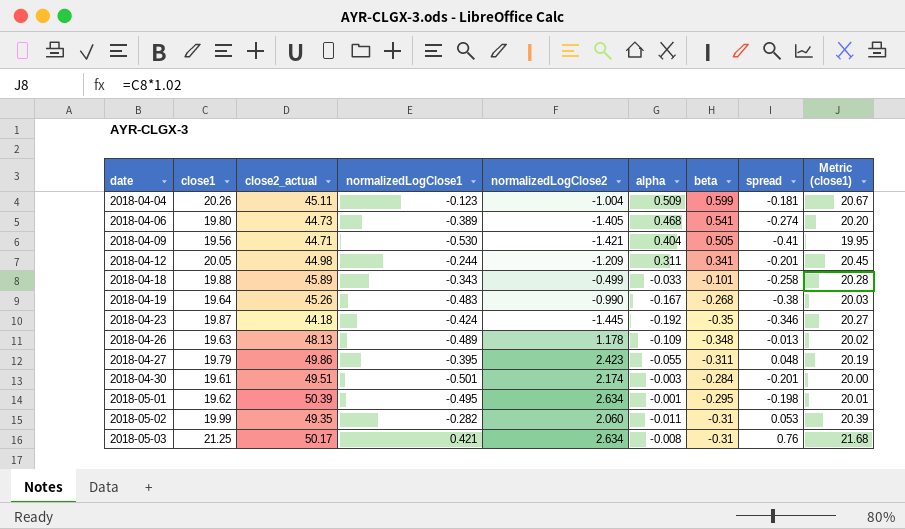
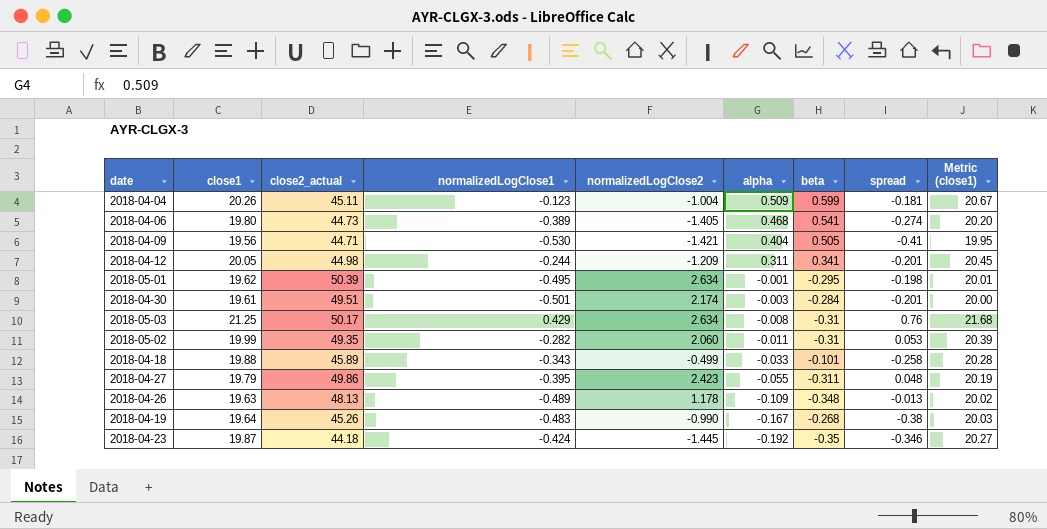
row order: date ascending -> alpha descending
2018-05-03 | normalizedLogClose1: 0.421 -> 0.429

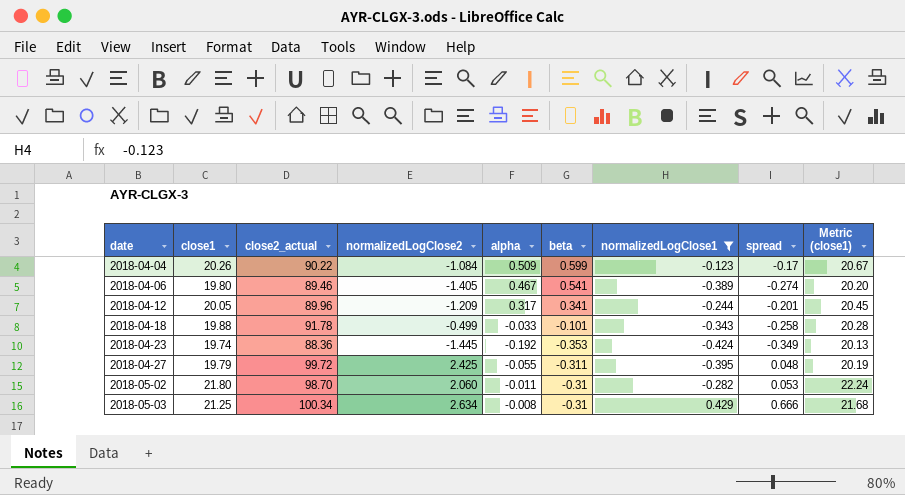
filter: none -> normalizedLogClose1 >= -0.424
row order: alpha descending -> date ascending
column normalizedLogClose1 | position: 4 -> 7
2018-04-04 | close2_actual: 45.11 -> 90.22
2018-04-04 | normalizedLogClose2: -1.004 -> -1.084
2018-04-04 | spread: -0.181 -> -0.17
2018-04-06 | close2_actual: 44.73 -> 89.46
2018-04-06 | alpha: 0.468 -> 0.467
2018-04-12 | close2_actual: 44.98 -> 89.96
2018-04-12 | alpha: 0.311 -> 0.317
2018-04-18 | close2_actual: 45.89 -> 91.78
2018-04-23 | close1: 19.87 -> 19.74
2018-04-23 | close2_actual: 44.18 -> 88.36
2018-04-23 | beta: -0.35 -> -0.353
2018-04-23 | spread: -0.346 -> -0.349
2018-04-23 | Metric (close1): 20.27 -> 20.13
2018-04-27 | close2_actual: 49.86 -> 99.72
2018-04-27 | normalizedLogClose2: 2.423 -> 2.425
2018-05-02 | close1: 19.99 -> 21.80
2018-05-02 | close2_actual: 49.35 -> 98.70
2018-05-02 | Metric (close1): 20.39 -> 22.24
2018-05-03 | close2_actual: 50.17 -> 100.34
2018-05-03 | spread: 0.76 -> 0.666

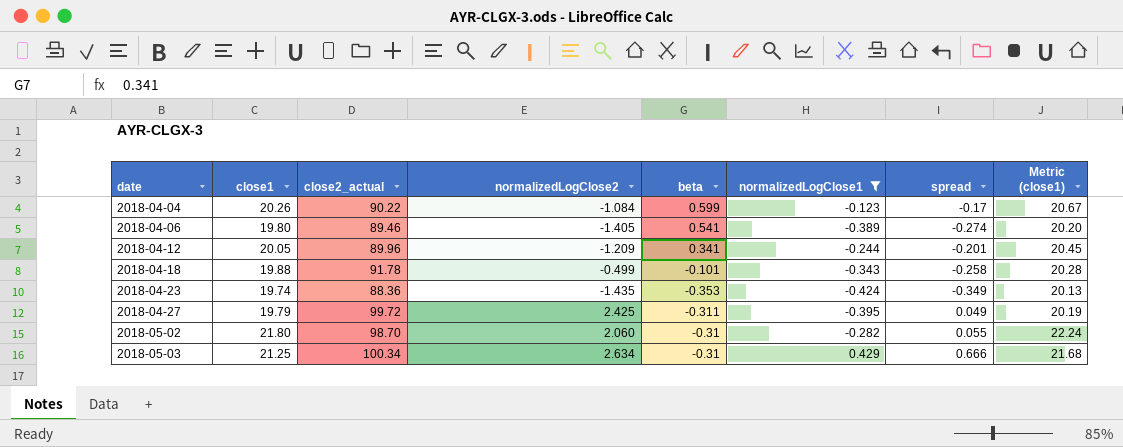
column alpha | position: 5 -> none
2018-04-23 | normalizedLogClose2: -1.445 -> -1.435
2018-04-27 | spread: 0.048 -> 0.049
2018-05-02 | spread: 0.053 -> 0.055

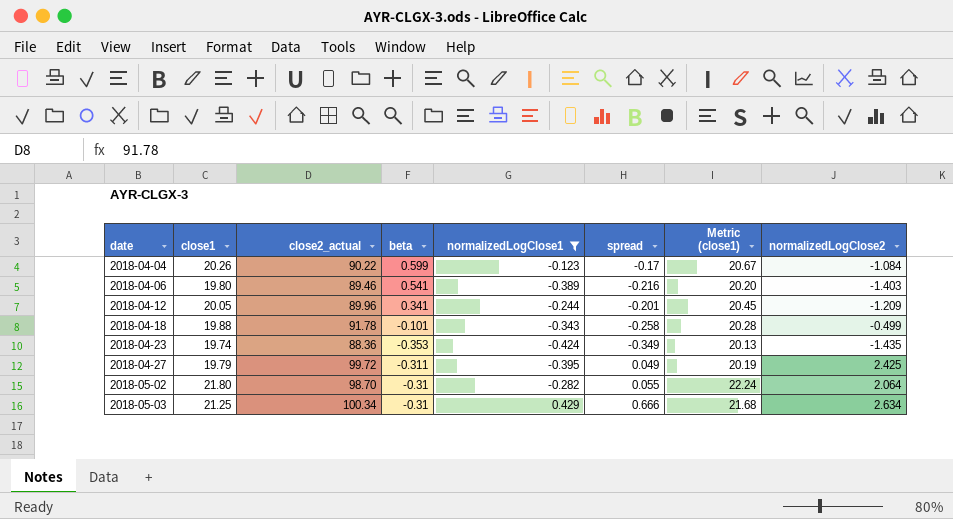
column normalizedLogClose2 | position: 4 -> 8
2018-04-06 | spread: -0.274 -> -0.216
2018-04-06 | normalizedLogClose2: -1.405 -> -1.403
2018-05-02 | normalizedLogClose2: 2.060 -> 2.064

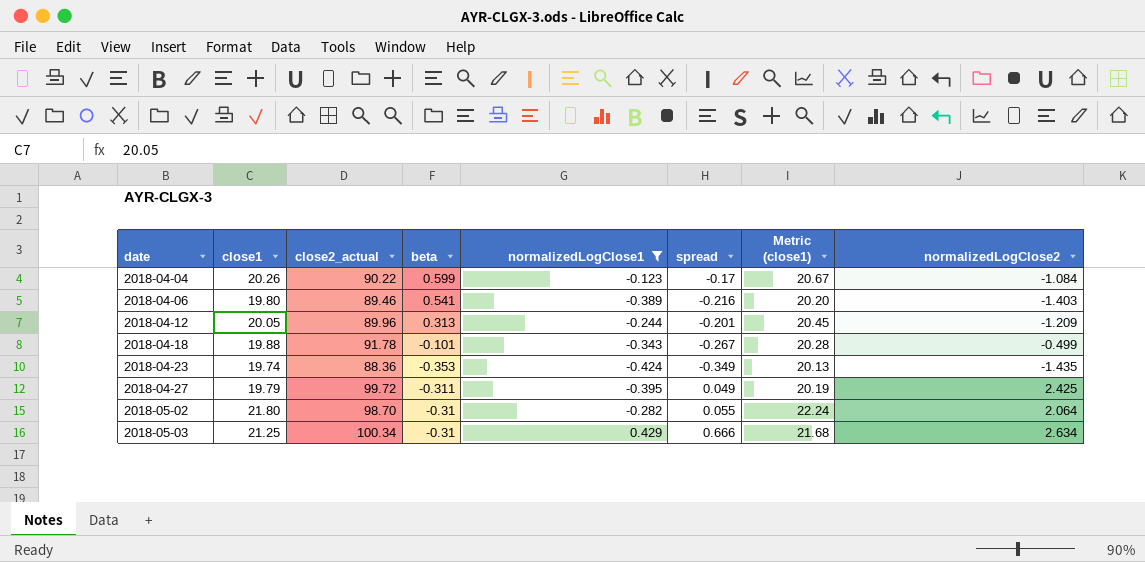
2018-04-12 | beta: 0.341 -> 0.313
2018-04-18 | spread: -0.258 -> -0.267

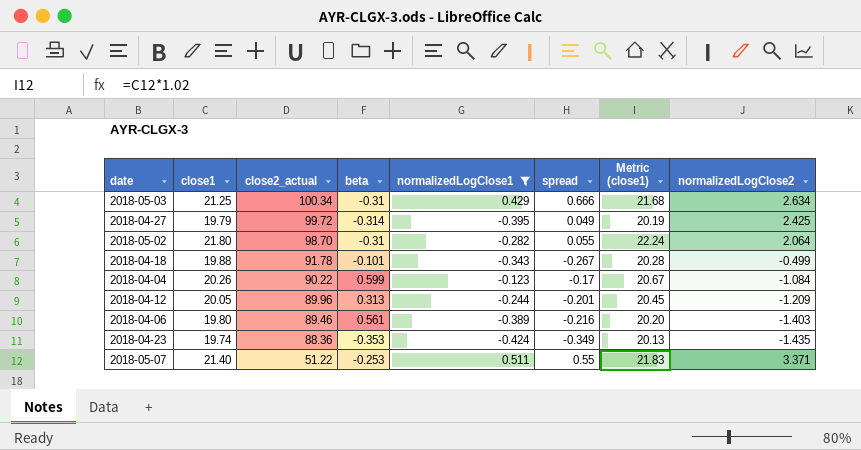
row order: date ascending -> close2_actual descending
2018-04-27 | beta: -0.311 -> -0.314
2018-04-06 | beta: 0.541 -> 0.561
row 2018-05-07: none -> 21.40 | 51.22 | -0.253 | 0.511 | 0.55 | 21.83 | 3.371

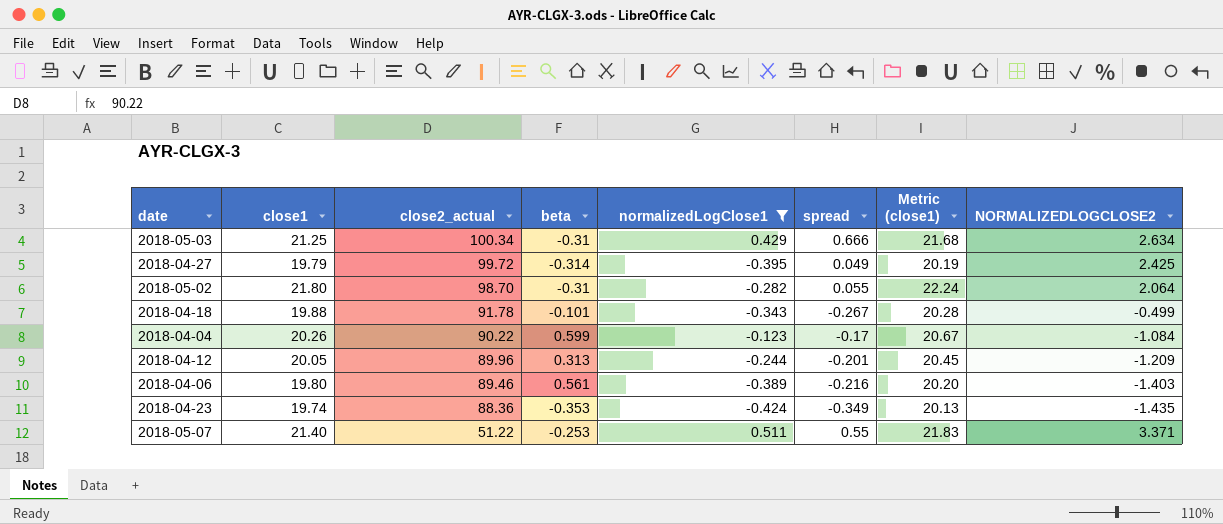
column name: normalizedLogClose2 -> NORMALIZEDLOGCLOSE2

